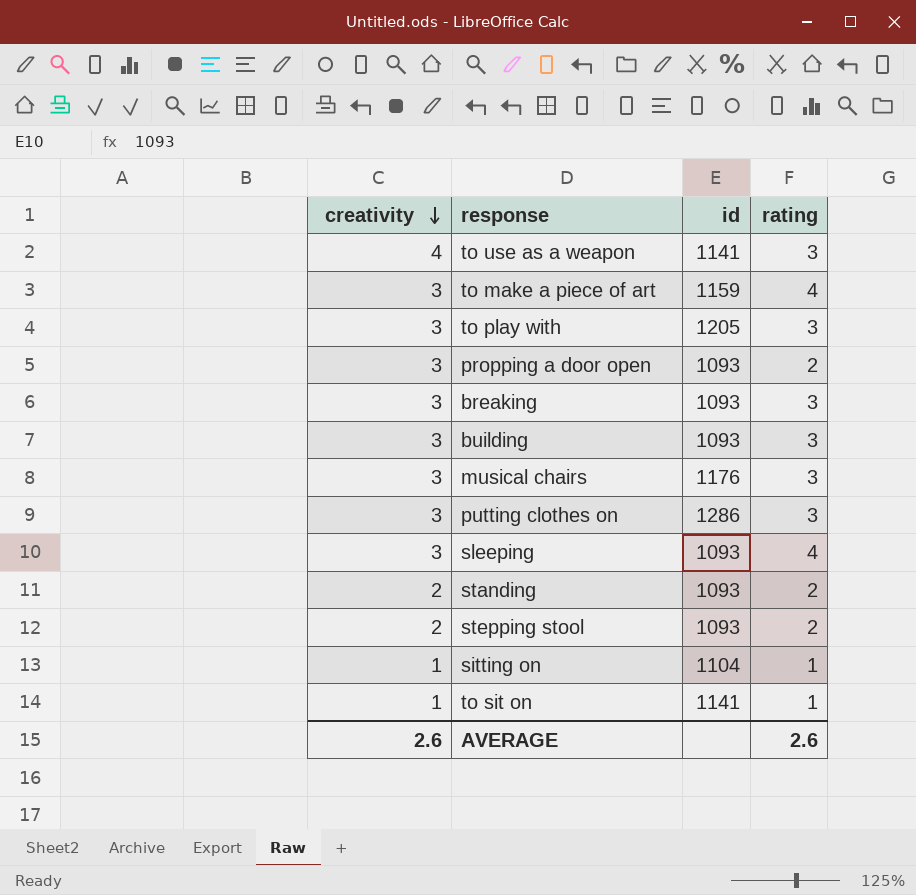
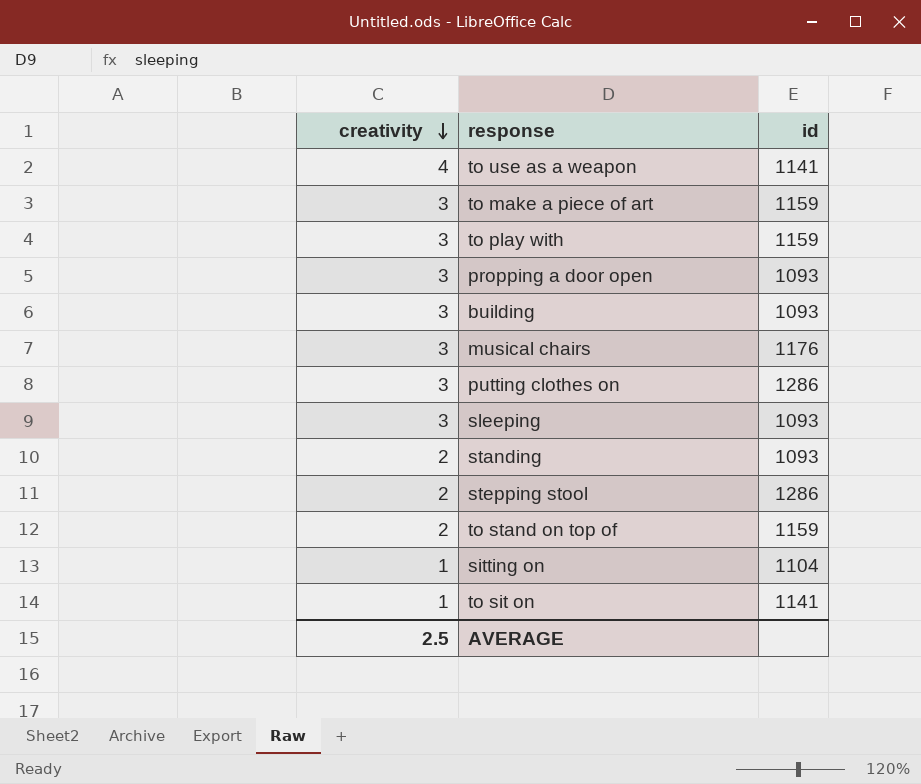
column rating | position: 4 -> none
row breaking: 3 | 1093 | 3 -> none
to play with | id: 1205 -> 1159
stepping stool | id: 1093 -> 1286
row to stand on top of: none -> 2 | 1159
AVERAGE | creativity: 2.6 -> 2.5

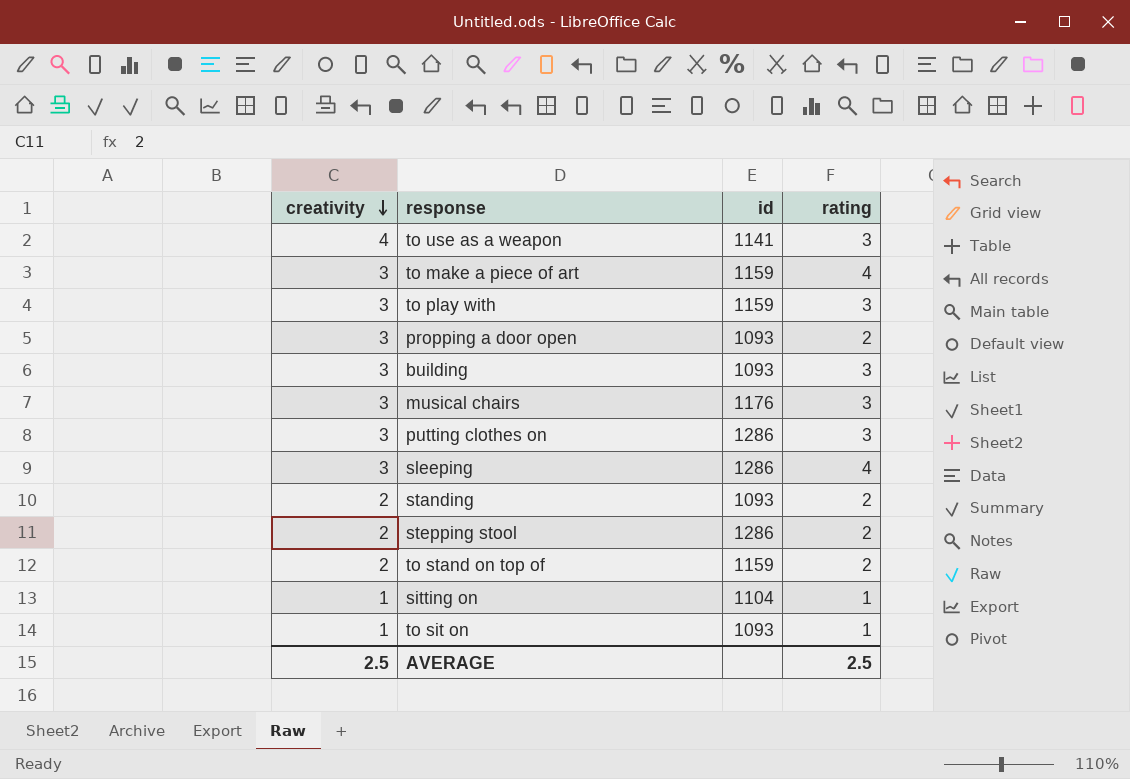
column rating | position: none -> 4
sleeping | id: 1093 -> 1286
to sit on | id: 1141 -> 1093

